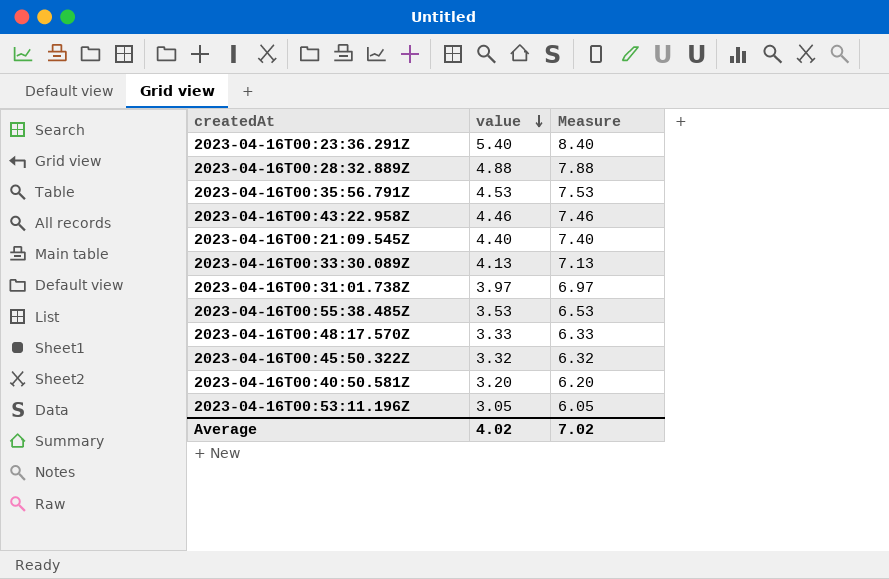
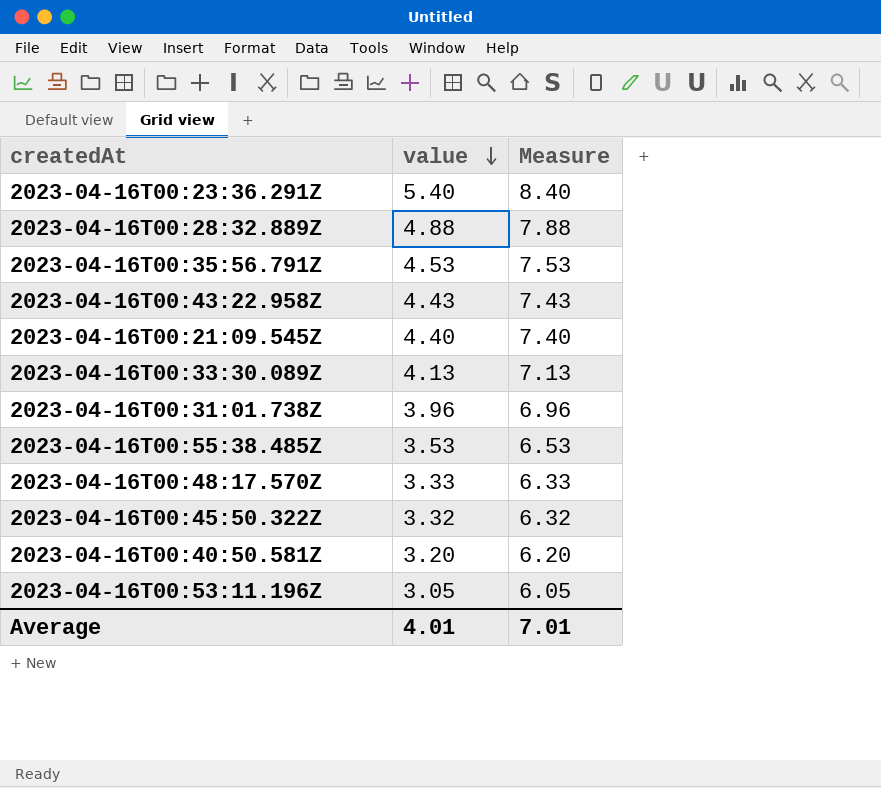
2023-04-16T00:43:22.958Z | value: 4.46 -> 4.43
2023-04-16T00:43:22.958Z | Measure: 7.46 -> 7.43
2023-04-16T00:31:01.738Z | value: 3.97 -> 3.96
2023-04-16T00:31:01.738Z | Measure: 6.97 -> 6.96
Average | value: 4.02 -> 4.01
Average | Measure: 7.02 -> 7.01

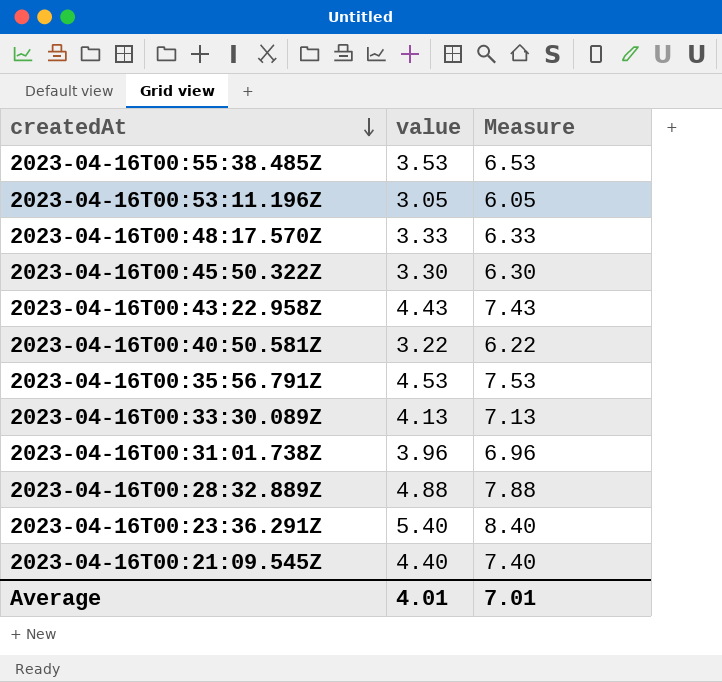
row order: value descending -> createdAt descending
2023-04-16T00:45:50.322Z | value: 3.32 -> 3.30
2023-04-16T00:45:50.322Z | Measure: 6.32 -> 6.30
2023-04-16T00:40:50.581Z | value: 3.20 -> 3.22
2023-04-16T00:40:50.581Z | Measure: 6.20 -> 6.22

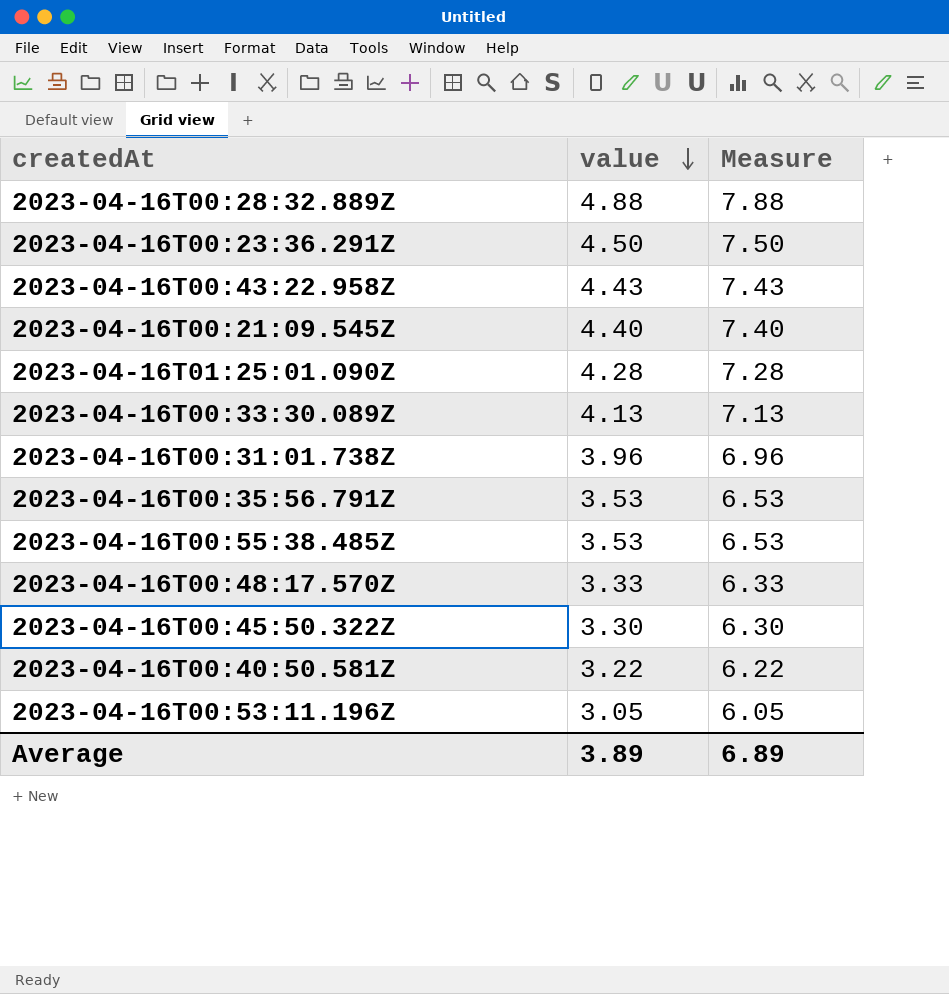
row order: createdAt descending -> value descending
2023-04-16T00:23:36.291Z | value: 5.40 -> 4.50
2023-04-16T00:23:36.291Z | Measure: 8.40 -> 7.50
row 2023-04-16T01:25:01.090Z: none -> 4.28 | 7.28
2023-04-16T00:35:56.791Z | value: 4.53 -> 3.53
2023-04-16T00:35:56.791Z | Measure: 7.53 -> 6.53
Average | value: 4.01 -> 3.89
Average | Measure: 7.01 -> 6.89

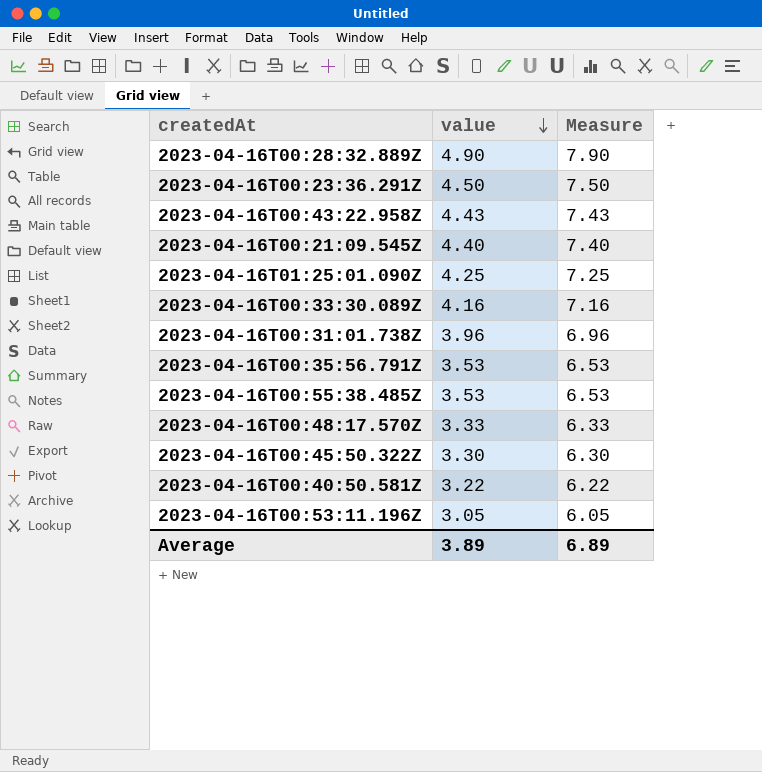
2023-04-16T00:28:32.889Z | value: 4.88 -> 4.90
2023-04-16T00:28:32.889Z | Measure: 7.88 -> 7.90
2023-04-16T01:25:01.090Z | value: 4.28 -> 4.25
2023-04-16T01:25:01.090Z | Measure: 7.28 -> 7.25
2023-04-16T00:33:30.089Z | value: 4.13 -> 4.16
2023-04-16T00:33:30.089Z | Measure: 7.13 -> 7.16

